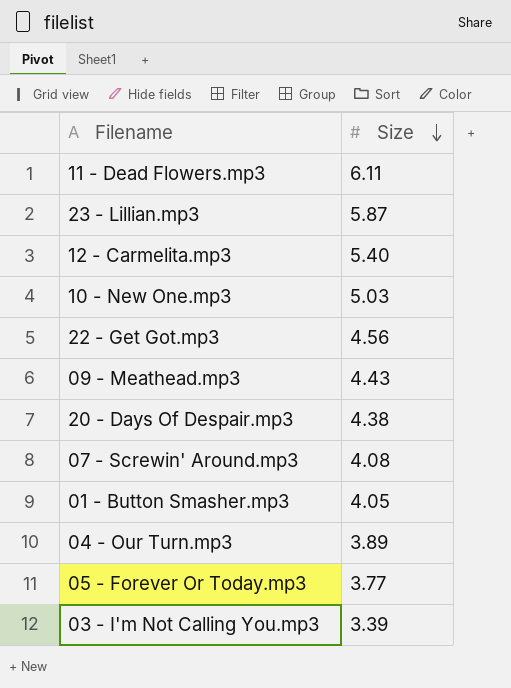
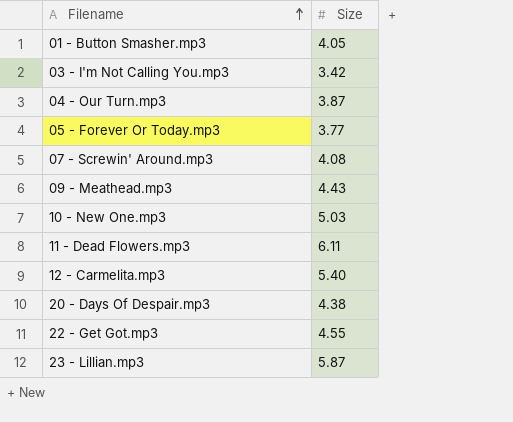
row order: Size descending -> Filename ascending
03 - I'm Not Calling You.mp3 | Size: 3.39 -> 3.42
04 - Our Turn.mp3 | Size: 3.89 -> 3.87
22 - Get Got.mp3 | Size: 4.56 -> 4.55

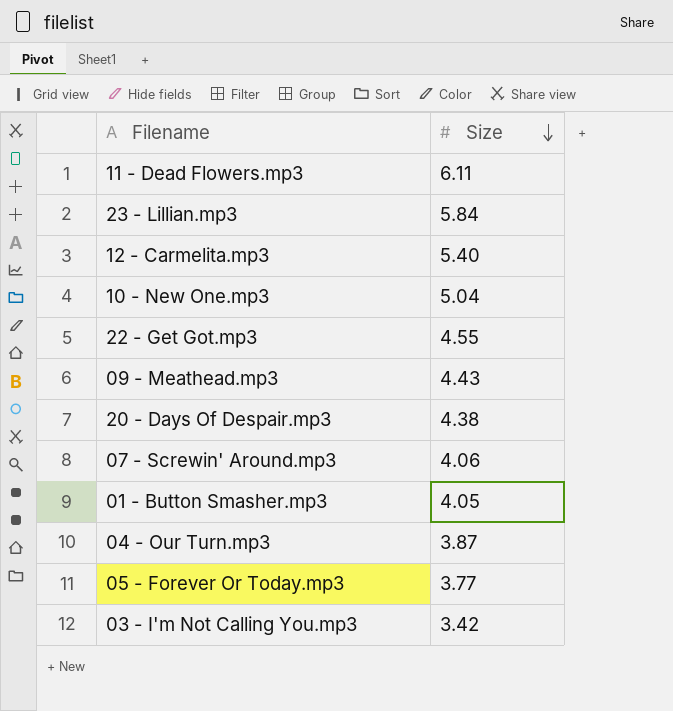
row order: Filename ascending -> Size descending
23 - Lillian.mp3 | Size: 5.87 -> 5.84
10 - New One.mp3 | Size: 5.03 -> 5.04
07 - Screwin' Around.mp3 | Size: 4.08 -> 4.06

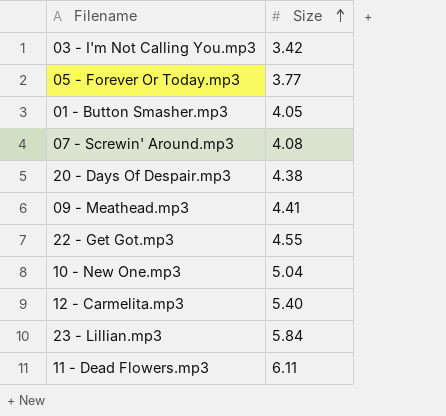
row order: Size descending -> Size ascending
row 04 - Our Turn.mp3: 3.87 -> none
07 - Screwin' Around.mp3 | Size: 4.06 -> 4.08
09 - Meathead.mp3 | Size: 4.43 -> 4.41

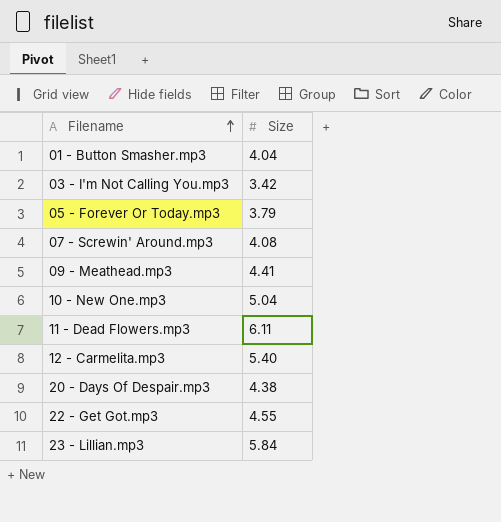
row order: Size ascending -> Filename ascending
01 - Button Smasher.mp3 | Size: 4.05 -> 4.04
05 - Forever Or Today.mp3 | Size: 3.77 -> 3.79

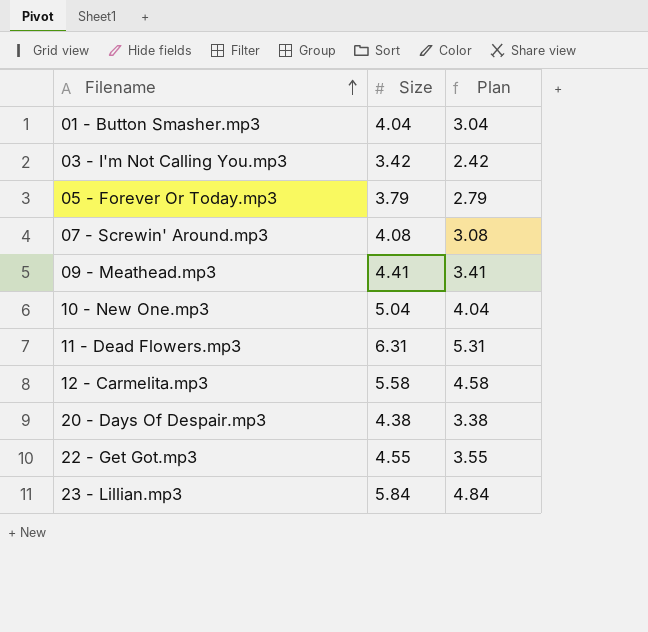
column Plan | formula: none -> [Size] - 1
11 - Dead Flowers.mp3 | Size: 6.11 -> 6.31
12 - Carmelita.mp3 | Size: 5.40 -> 5.58

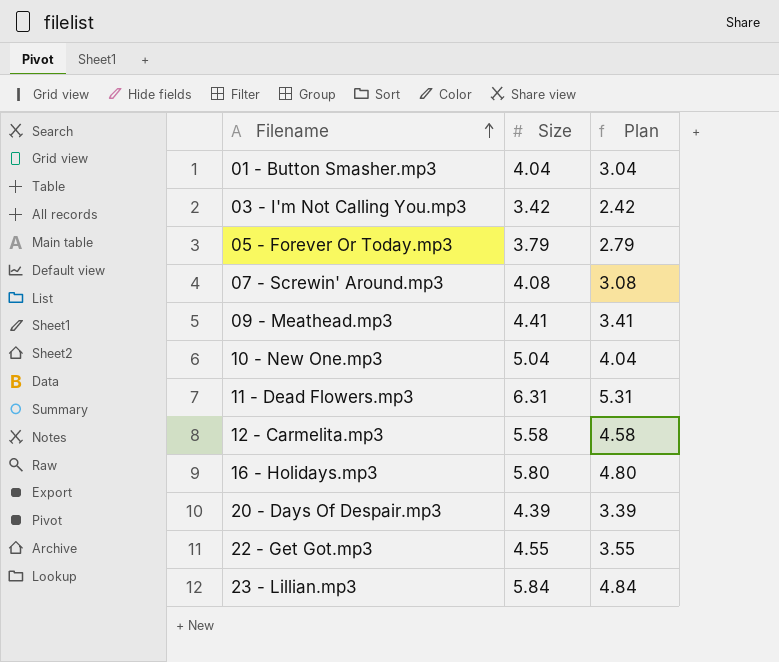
row 16 - Holidays.mp3: none -> 5.80 | 4.80
20 - Days Of Despair.mp3 | Size: 4.38 -> 4.39
20 - Days Of Despair.mp3 | Plan: 3.38 -> 3.39

